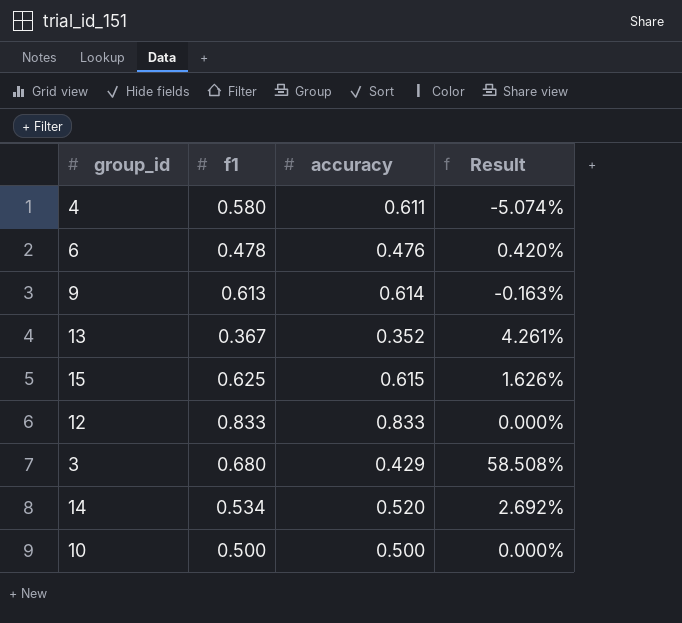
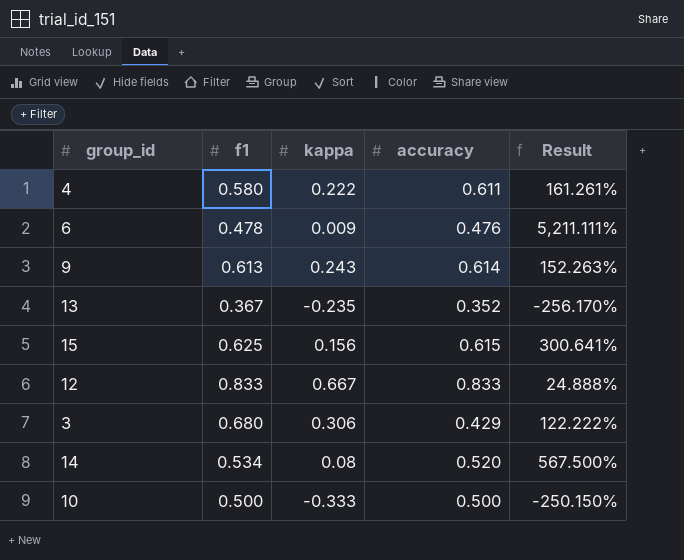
column kappa | position: none -> 3
column Result | formula: ([f1] - [accuracy]) / [accuracy] -> ([f1] - [kappa]) / [kappa]

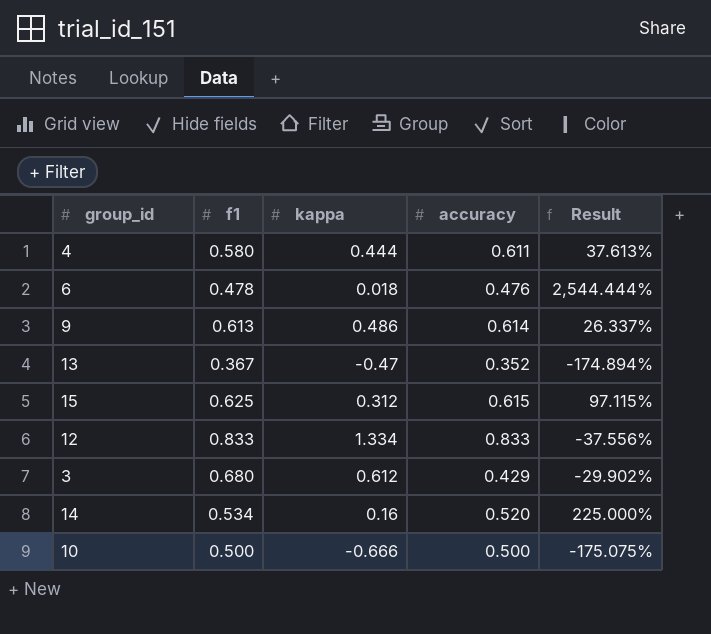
column Result | formula: ([f1] - [kappa]) / [kappa] -> ([accuracy] - [kappa]) / [kappa]
4 | kappa: 0.222 -> 0.444
6 | kappa: 0.009 -> 0.018
9 | kappa: 0.243 -> 0.486
13 | kappa: -0.235 -> -0.47
15 | kappa: 0.156 -> 0.312
12 | kappa: 0.667 -> 1.334
3 | kappa: 0.306 -> 0.612
14 | kappa: 0.08 -> 0.16
10 | kappa: -0.333 -> -0.666

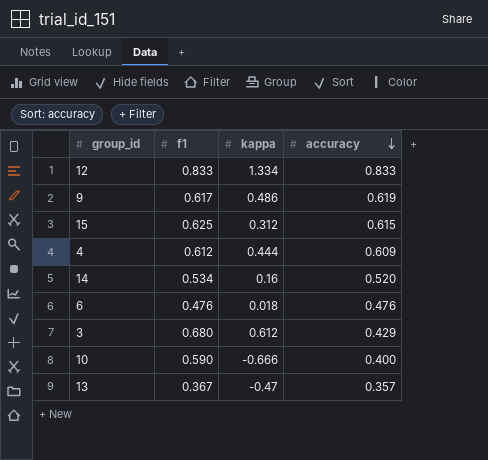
row order: none -> accuracy descending
column Result | formula: ([accuracy] - [kappa]) / [kappa] -> none
9 | f1: 0.613 -> 0.617
9 | accuracy: 0.614 -> 0.619
4 | f1: 0.580 -> 0.612
4 | accuracy: 0.611 -> 0.609
6 | f1: 0.478 -> 0.476
10 | f1: 0.500 -> 0.590
10 | accuracy: 0.500 -> 0.400
13 | accuracy: 0.352 -> 0.357

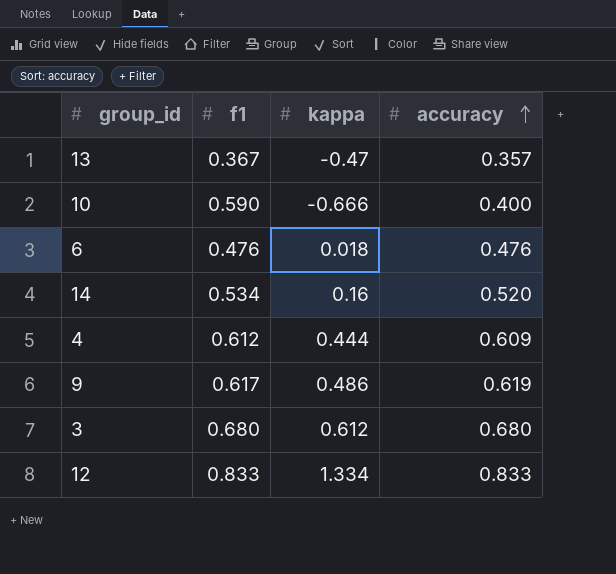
row order: accuracy descending -> accuracy ascending
row 15: 0.625 | 0.312 | 0.615 -> none
3 | accuracy: 0.429 -> 0.680

